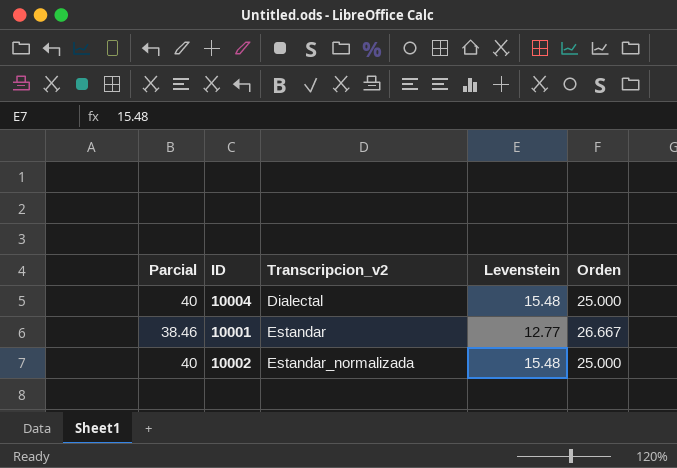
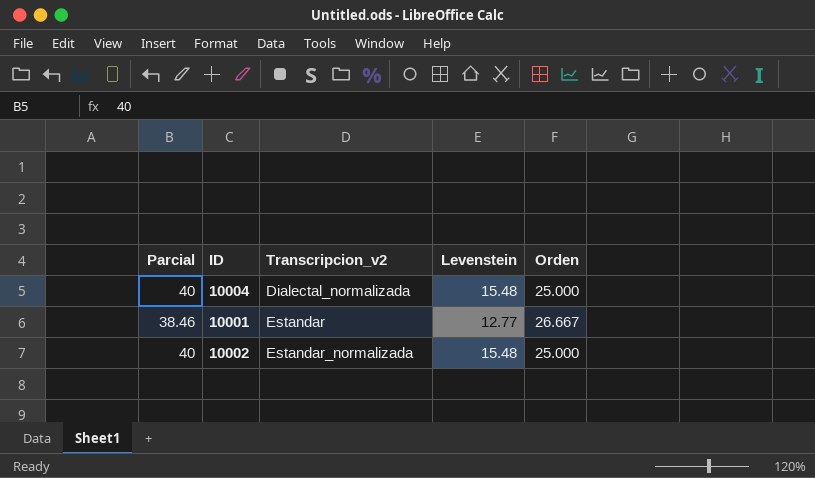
10004 | Transcripcion_v2: Dialectal -> Dialectal_normalizada

